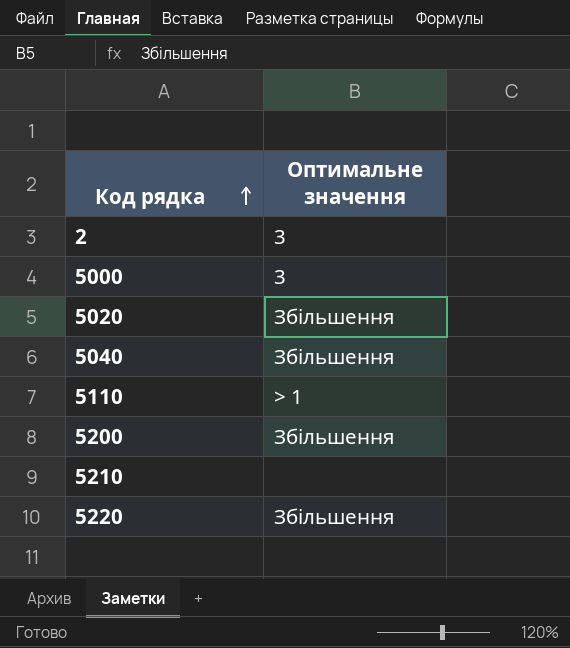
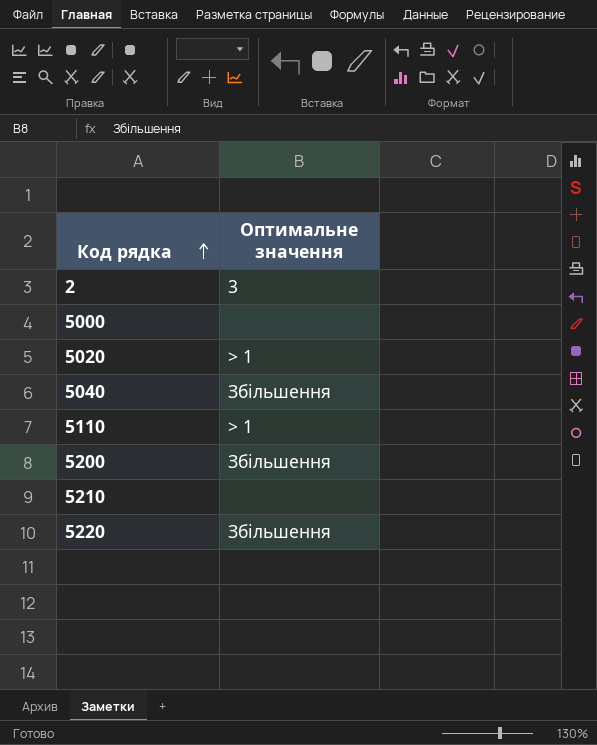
5000 | Оптимальне значення: 3 -> none
5020 | Оптимальне значення: Збільшення -> > 1

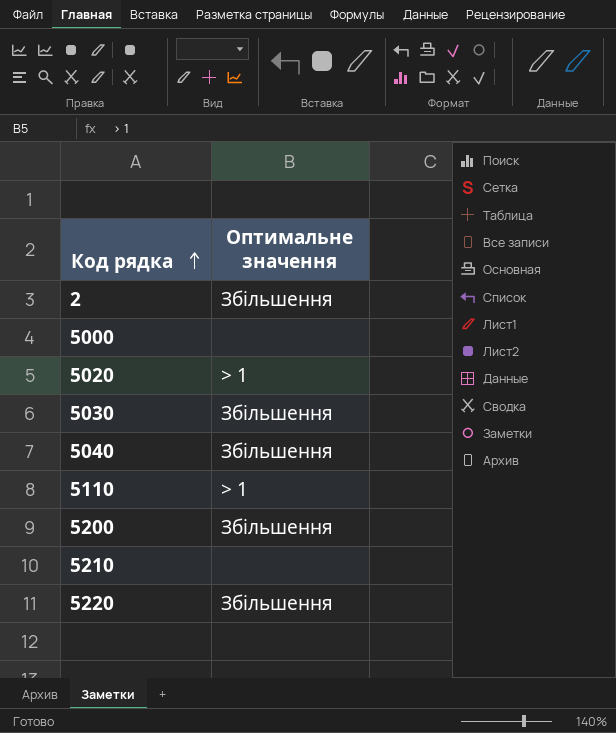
2 | Оптимальне значення: 3 -> Збільшення
row 5030: none -> Збільшення

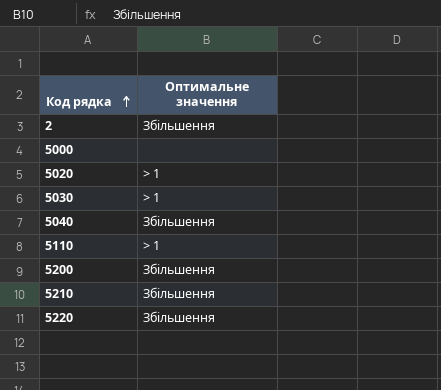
5030 | Оптимальне значення: Збільшення -> > 1
5210 | Оптимальне значення: none -> Збільшення

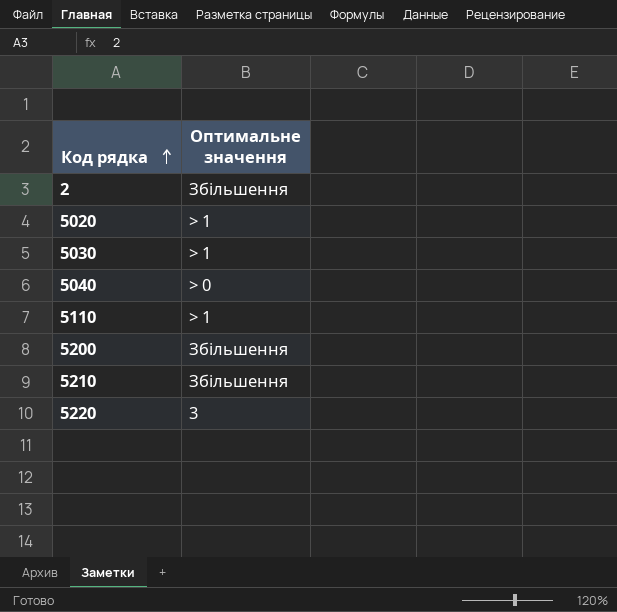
row 5000: none -> none
5040 | Оптимальне значення: Збільшення -> > 0
5220 | Оптимальне значення: Збільшення -> 3

